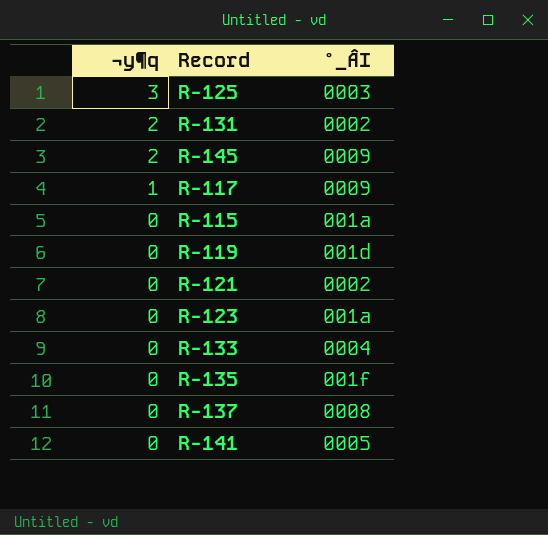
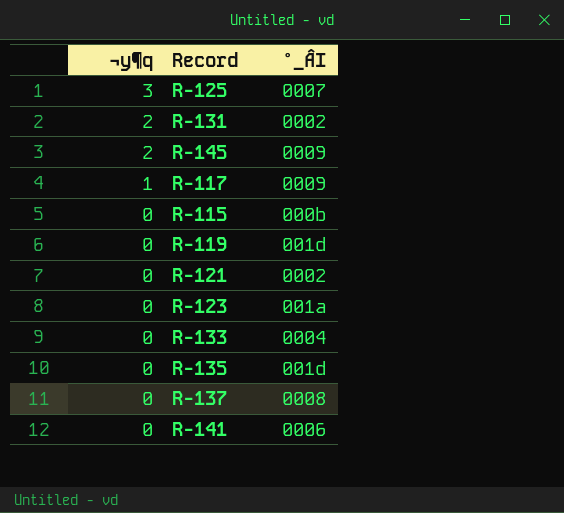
R-125 | °_ÂI: 0003 -> 0007
R-115 | °_ÂI: 001a -> 000b
R-135 | °_ÂI: 001f -> 001d
R-141 | °_ÂI: 0005 -> 0006

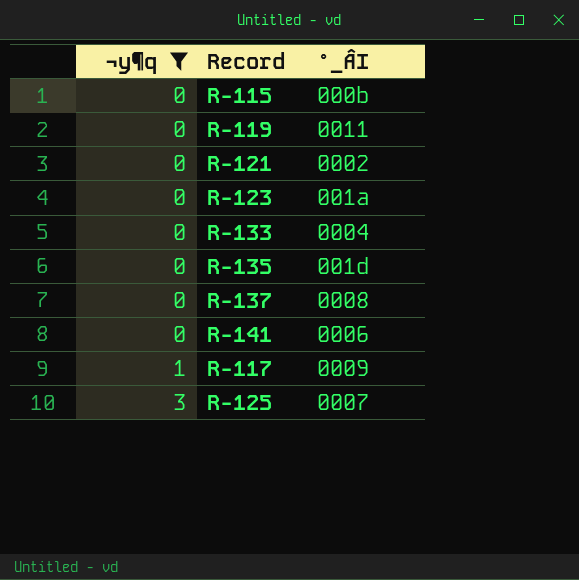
filter: none -> ¬y¶q != 2
row order: ¬y¶q descending -> ¬y¶q ascending
R-119 | °_ÂI: 001d -> 0011

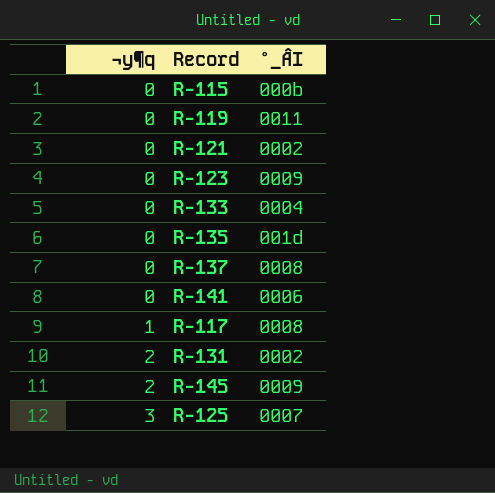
filter: ¬y¶q != 2 -> none
R-123 | °_ÂI: 001a -> 0009
R-117 | °_ÂI: 0009 -> 0008

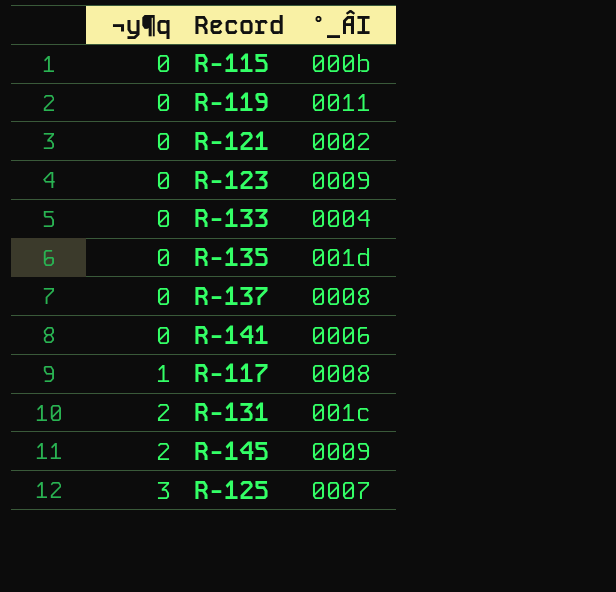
R-131 | °_ÂI: 0002 -> 001c

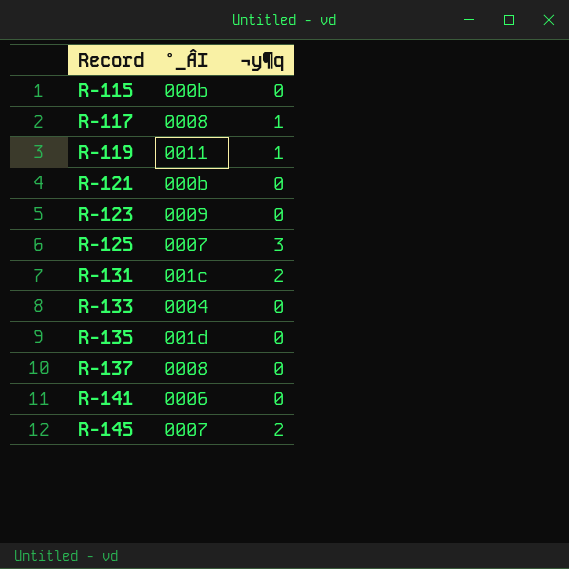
row order: ¬y¶q ascending -> Record ascending
column ¬y¶q | position: 1 -> 3
R-119 | ¬y¶q: 0 -> 1
R-121 | °_ÂI: 0002 -> 000b
R-145 | °_ÂI: 0009 -> 0007

